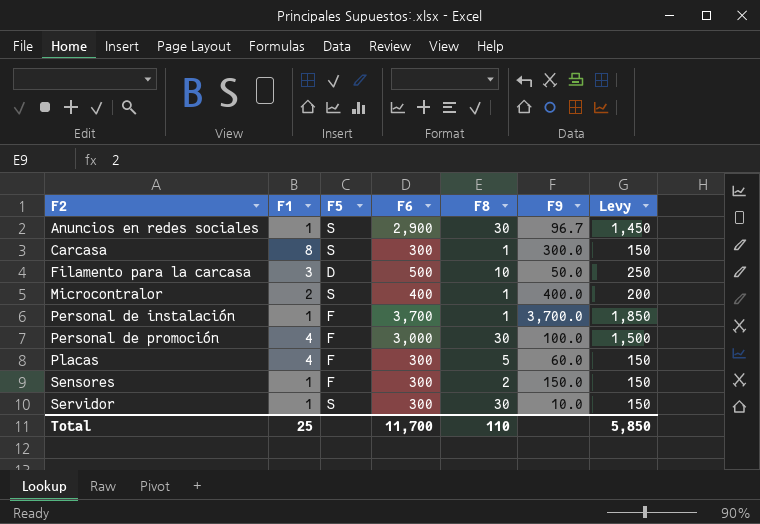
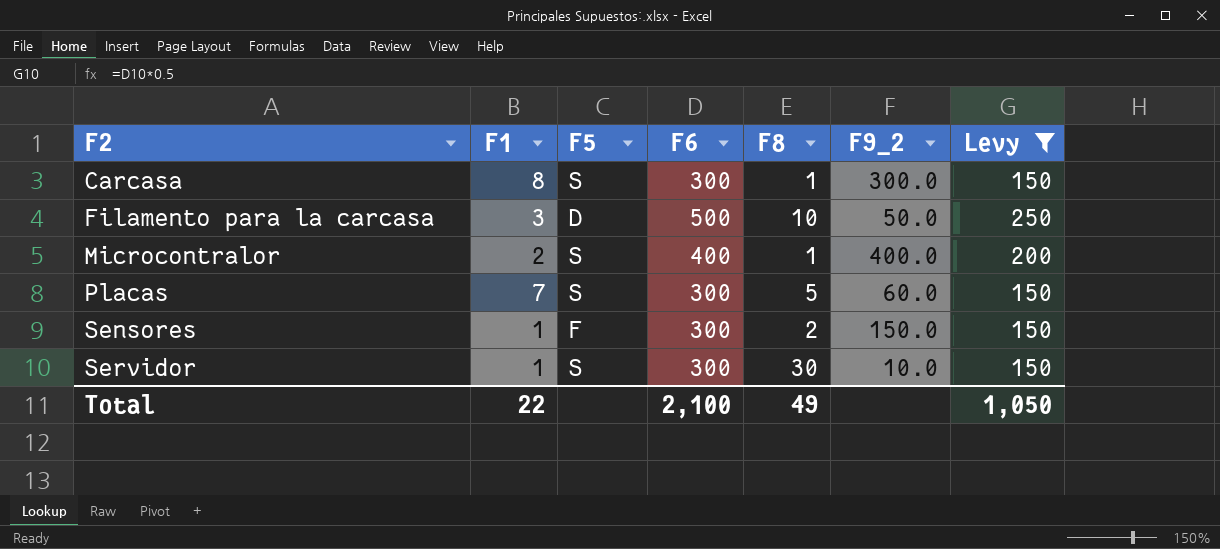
filter: none -> Levy <= 250
column name: F9 -> F9_2
Placas | F1: 4 -> 7
Placas | F5: F -> S
Total | F1: 25 -> 22
Total | F6: 11,700 -> 2,100
Total | F8: 110 -> 49
Total | Levy: 5,850 -> 1,050

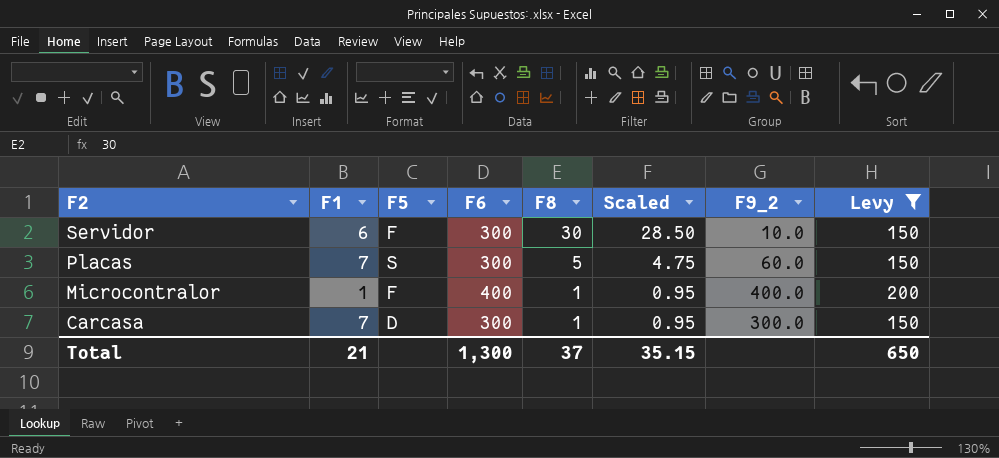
row order: F2 ascending -> F2 descending
column Scaled | formula: none -> [F8] * 0.95
row Filamento para la carcasa: 3 | D | 500 | 10 | 50.0 | 250 -> none
row Sensores: 1 | F | 300 | 2 | 150.0 | 150 -> none
Servidor | F1: 1 -> 6
Servidor | F5: S -> F
Microcontralor | F1: 2 -> 1
Microcontralor | F5: S -> F
Carcasa | F1: 8 -> 7
Carcasa | F5: S -> D
Total | F1: 22 -> 21
Total | F6: 2,100 -> 1,300
Total | F8: 49 -> 37
Total | Levy: 1,050 -> 650

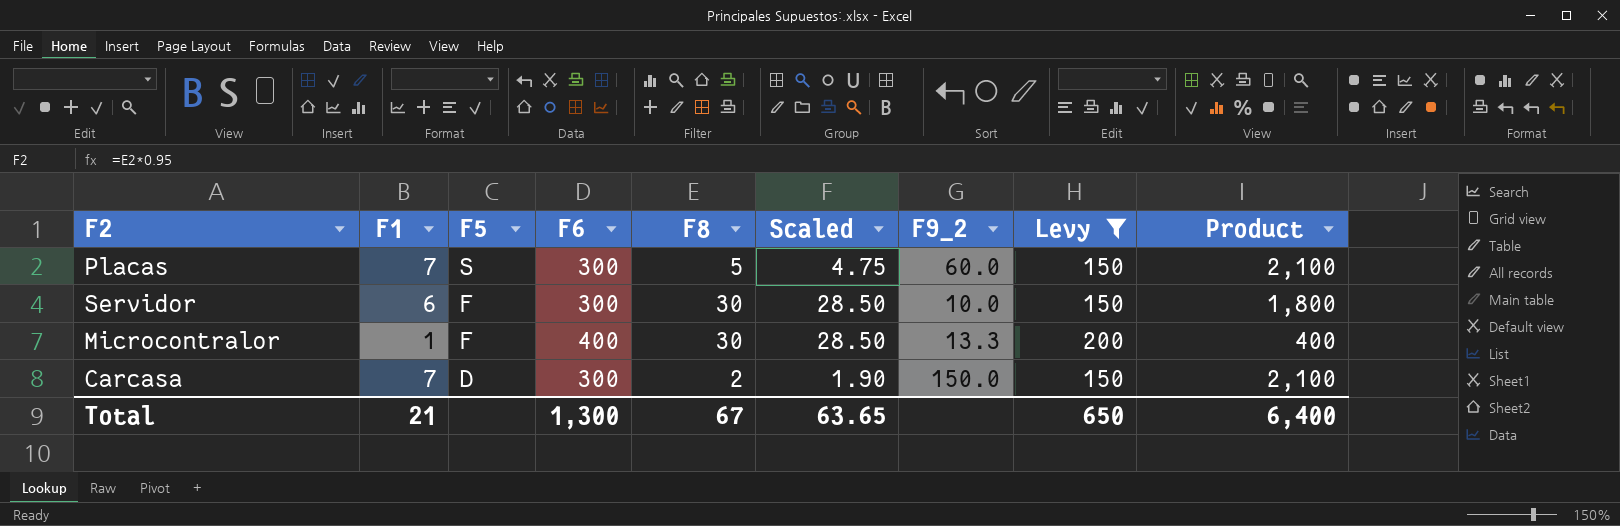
row order: F2 descending -> F5 descending
column Product | formula: none -> [F1] * [F6]
Microcontralor | F8: 1 -> 30
Microcontralor | Scaled: 0.95 -> 28.50
Microcontralor | F9_2: 400.0 -> 13.3
Carcasa | F8: 1 -> 2
Carcasa | Scaled: 0.95 -> 1.90
Carcasa | F9_2: 300.0 -> 150.0
Total | F8: 37 -> 67
Total | Scaled: 35.15 -> 63.65

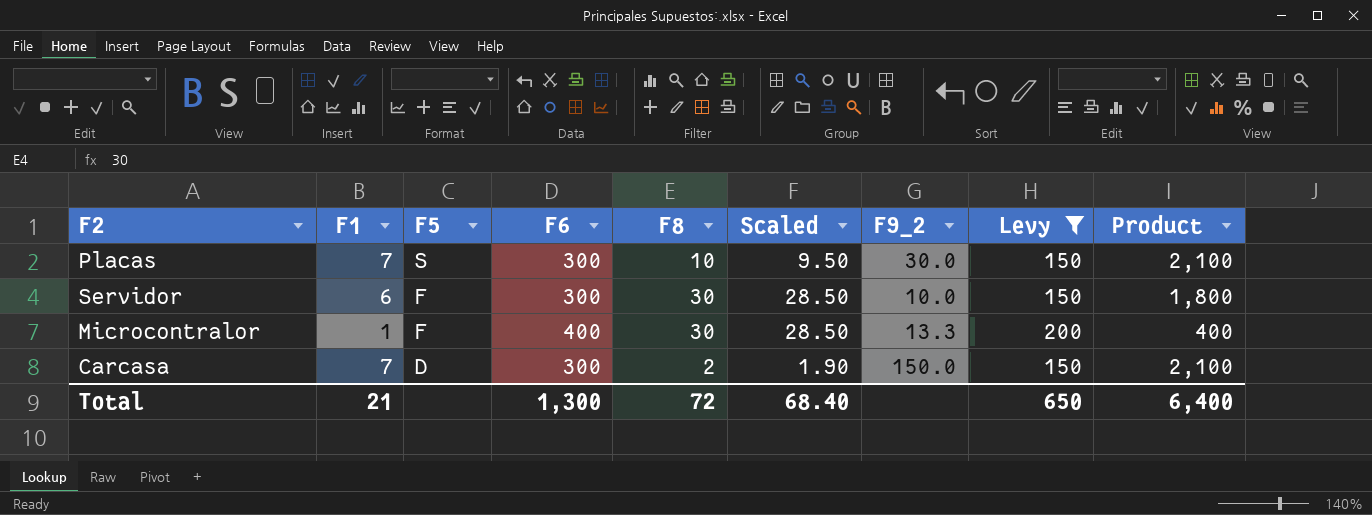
Placas | F8: 5 -> 10
Placas | Scaled: 4.75 -> 9.50
Placas | F9_2: 60.0 -> 30.0
Total | F8: 67 -> 72
Total | Scaled: 63.65 -> 68.40

